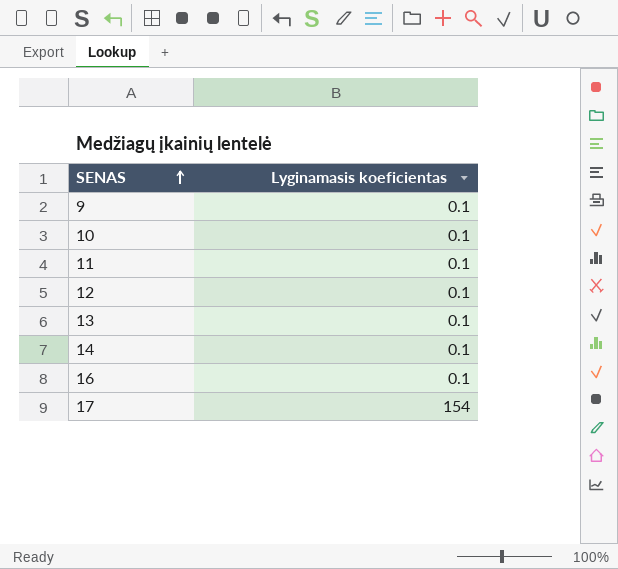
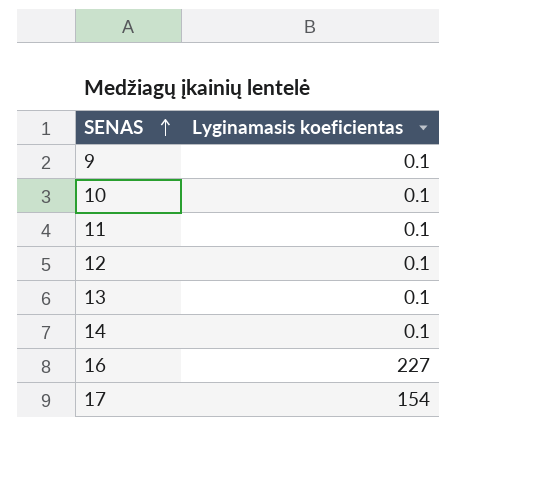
16 | Lyginamasis koeficientas: 0.1 -> 227

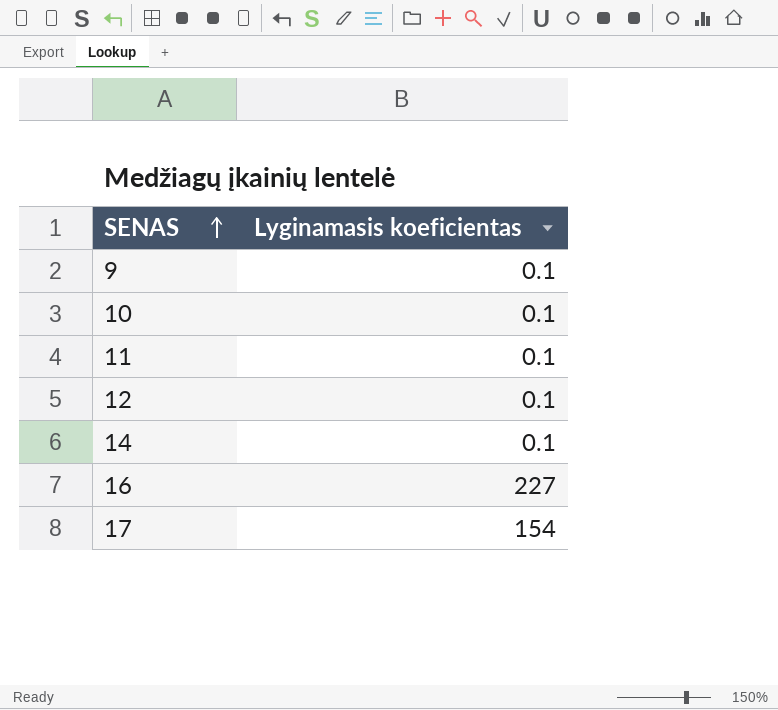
row 13: 0.1 -> none

